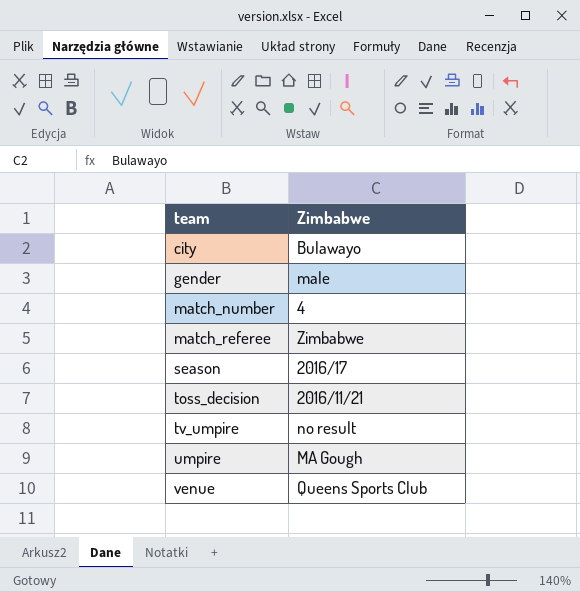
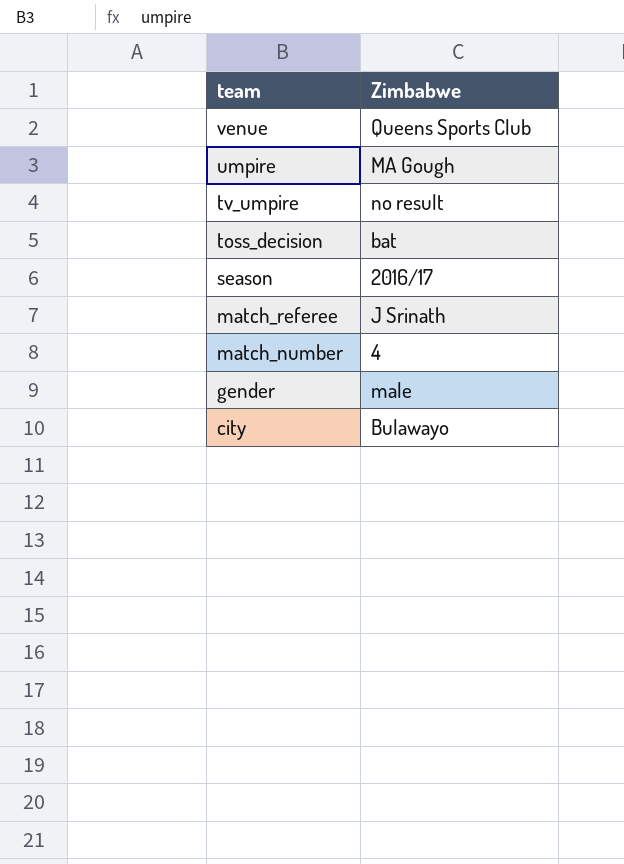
row order: team ascending -> team descending
toss_decision | Zimbabwe: 2016/11/21 -> bat
match_referee | Zimbabwe: Zimbabwe -> J Srinath

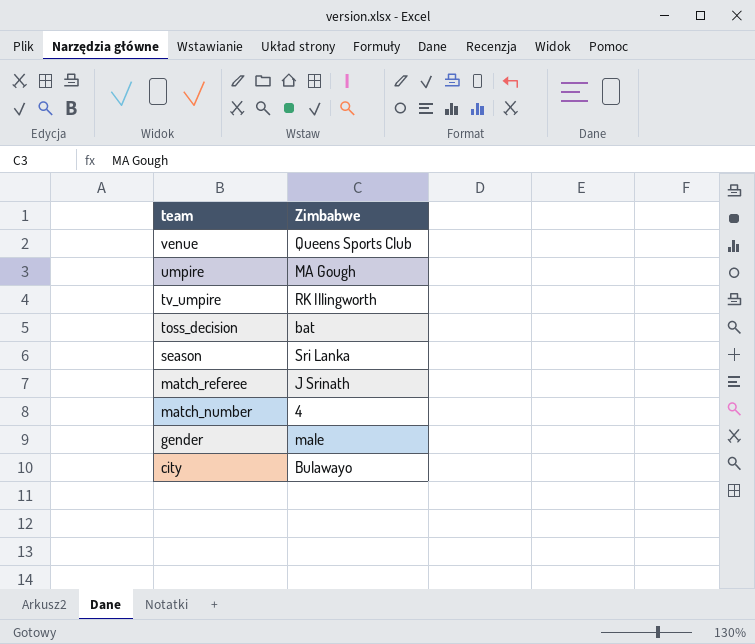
tv_umpire | Zimbabwe: no result -> RK Illingworth
season | Zimbabwe: 2016/17 -> Sri Lanka

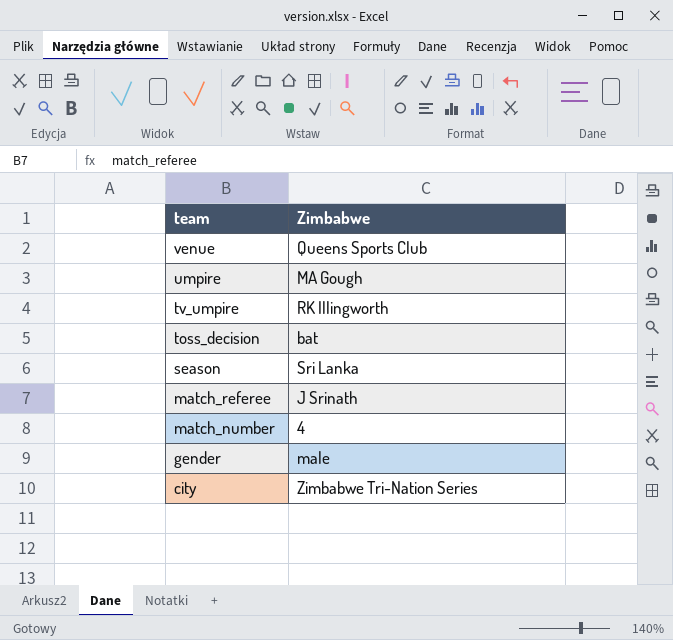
city | Zimbabwe: Bulawayo -> Zimbabwe Tri-Nation Series

